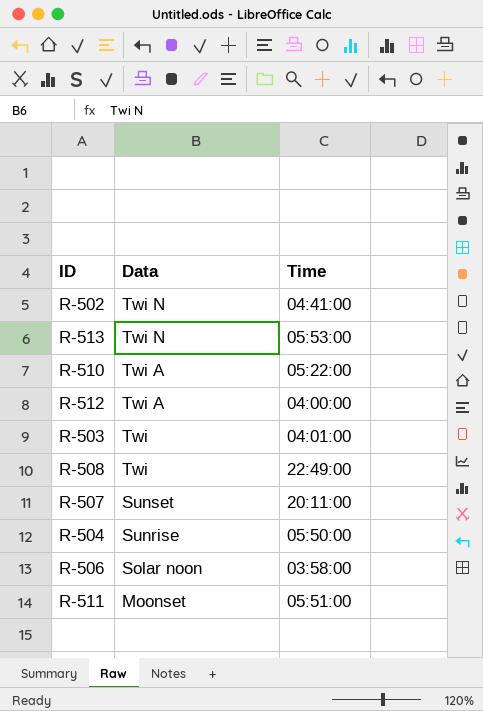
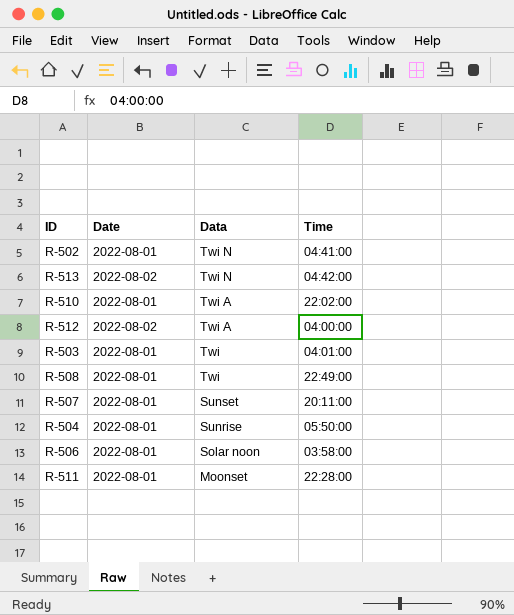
column Date | position: none -> 2
R-513 | Time: 05:53:00 -> 04:42:00
R-510 | Time: 05:22:00 -> 22:02:00
R-511 | Time: 05:51:00 -> 22:28:00

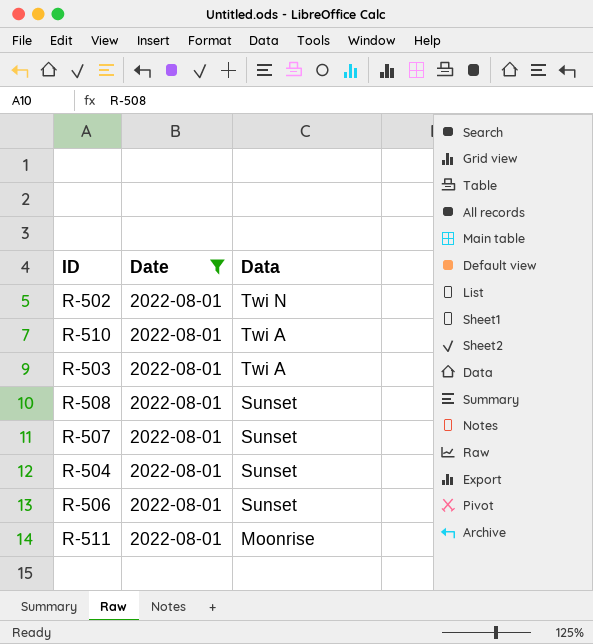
filter: none -> Date = 2022-08-01
column Time | position: 4 -> none
R-503 | Data: Twi -> Twi A
R-508 | Data: Twi -> Sunset
R-504 | Data: Sunrise -> Sunset
R-506 | Data: Solar noon -> Sunset
R-511 | Data: Moonset -> Moonrise

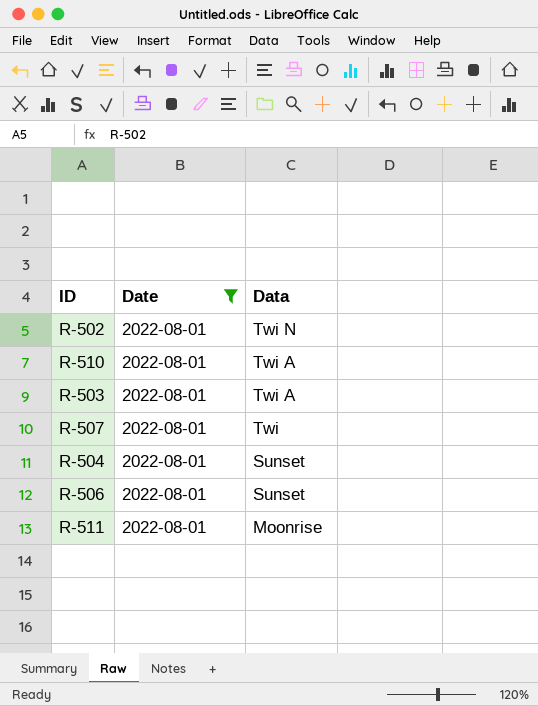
row R-508: 2022-08-01 | Sunset -> none
R-507 | Data: Sunset -> Twi

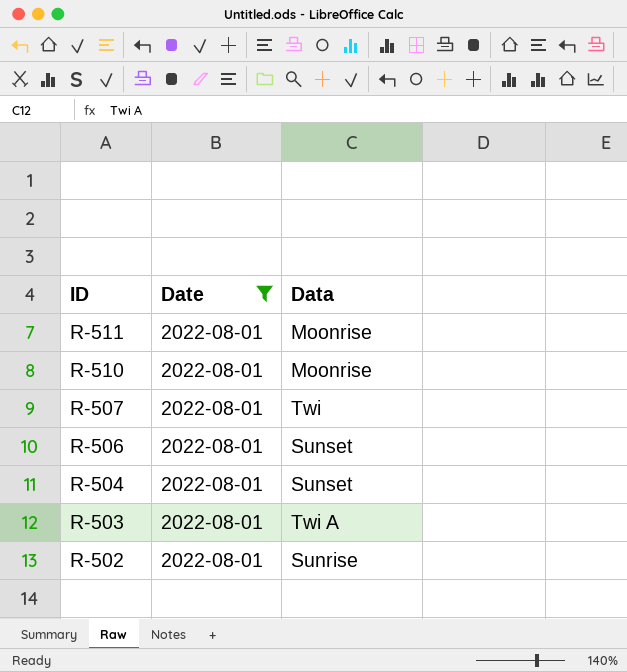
row order: Data descending -> ID descending
R-510 | Data: Twi A -> Moonrise
R-502 | Data: Twi N -> Sunrise

